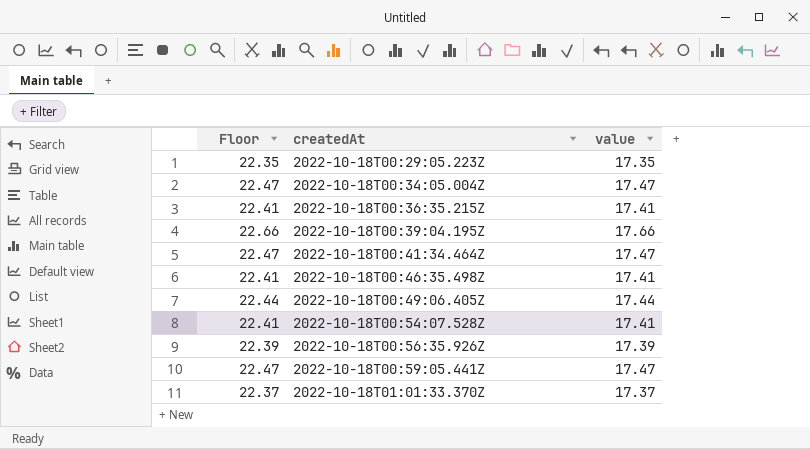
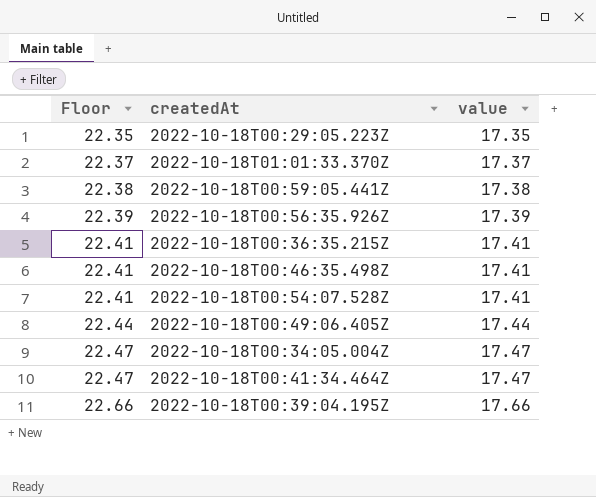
row order: createdAt ascending -> Floor ascending
2022-10-18T00:59:05.441Z | Floor: 22.47 -> 22.38
2022-10-18T00:59:05.441Z | value: 17.47 -> 17.38

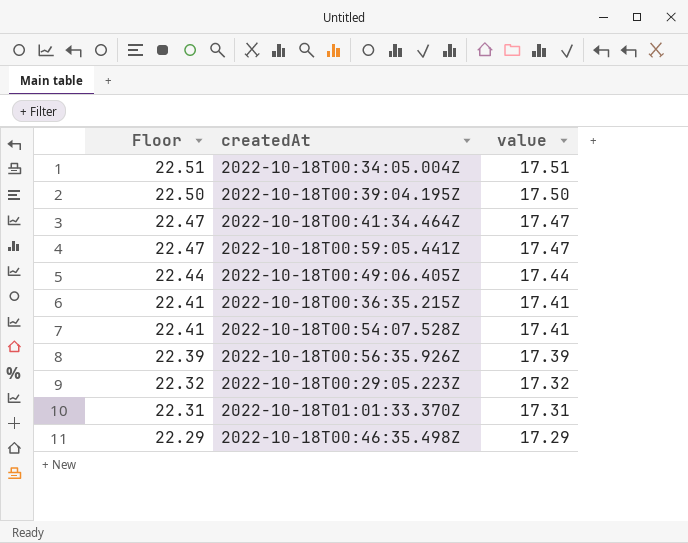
row order: Floor ascending -> Floor descending
2022-10-18T00:34:05.004Z | Floor: 22.47 -> 22.51
2022-10-18T00:34:05.004Z | value: 17.47 -> 17.51
2022-10-18T00:39:04.195Z | Floor: 22.66 -> 22.50
2022-10-18T00:39:04.195Z | value: 17.66 -> 17.50
2022-10-18T00:59:05.441Z | Floor: 22.38 -> 22.47
2022-10-18T00:59:05.441Z | value: 17.38 -> 17.47
2022-10-18T00:29:05.223Z | Floor: 22.35 -> 22.32
2022-10-18T00:29:05.223Z | value: 17.35 -> 17.32
2022-10-18T01:01:33.370Z | Floor: 22.37 -> 22.31
2022-10-18T01:01:33.370Z | value: 17.37 -> 17.31
2022-10-18T00:46:35.498Z | Floor: 22.41 -> 22.29
2022-10-18T00:46:35.498Z | value: 17.41 -> 17.29

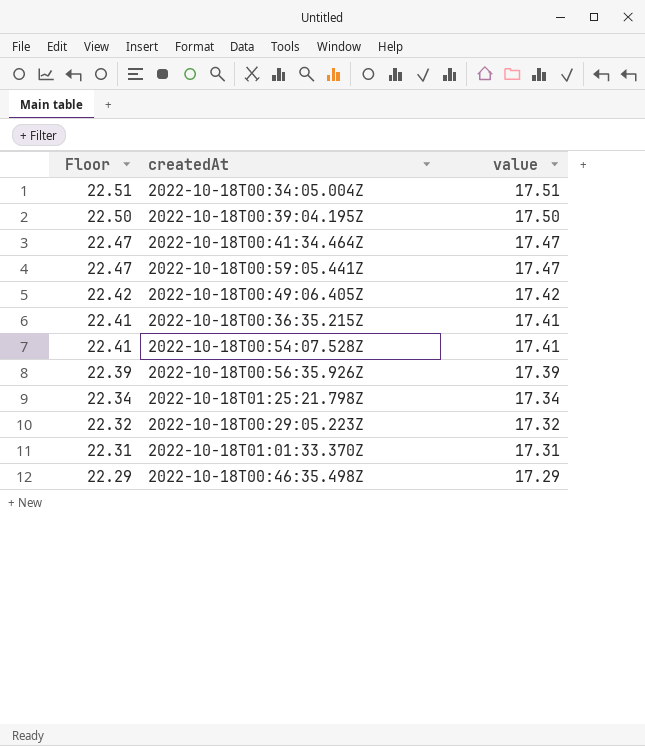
2022-10-18T00:49:06.405Z | Floor: 22.44 -> 22.42
2022-10-18T00:49:06.405Z | value: 17.44 -> 17.42
row 2022-10-18T01:25:21.798Z: none -> 22.34 | 17.34

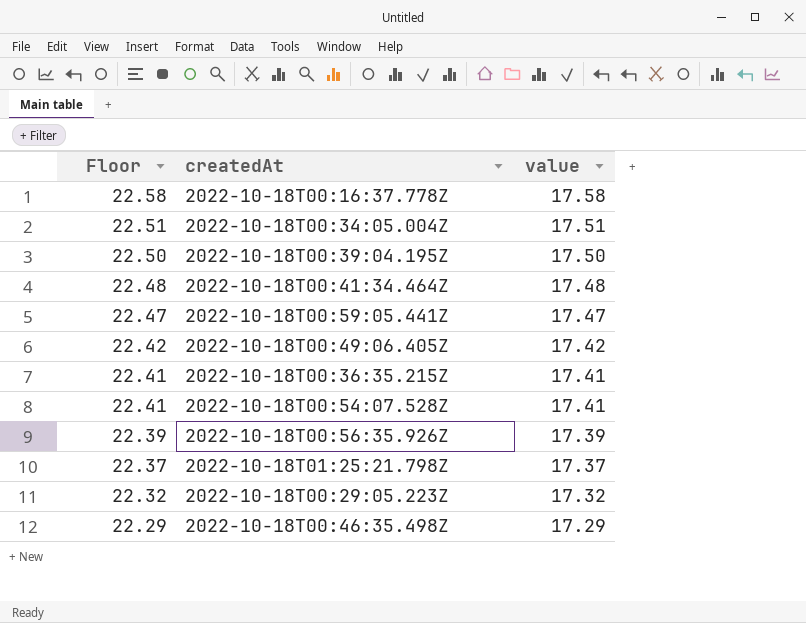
row 2022-10-18T01:01:33.370Z: 22.31 | 17.31 -> none
row 2022-10-18T00:16:37.778Z: none -> 22.58 | 17.58
2022-10-18T00:41:34.464Z | Floor: 22.47 -> 22.48
2022-10-18T00:41:34.464Z | value: 17.47 -> 17.48
2022-10-18T01:25:21.798Z | Floor: 22.34 -> 22.37
2022-10-18T01:25:21.798Z | value: 17.34 -> 17.37

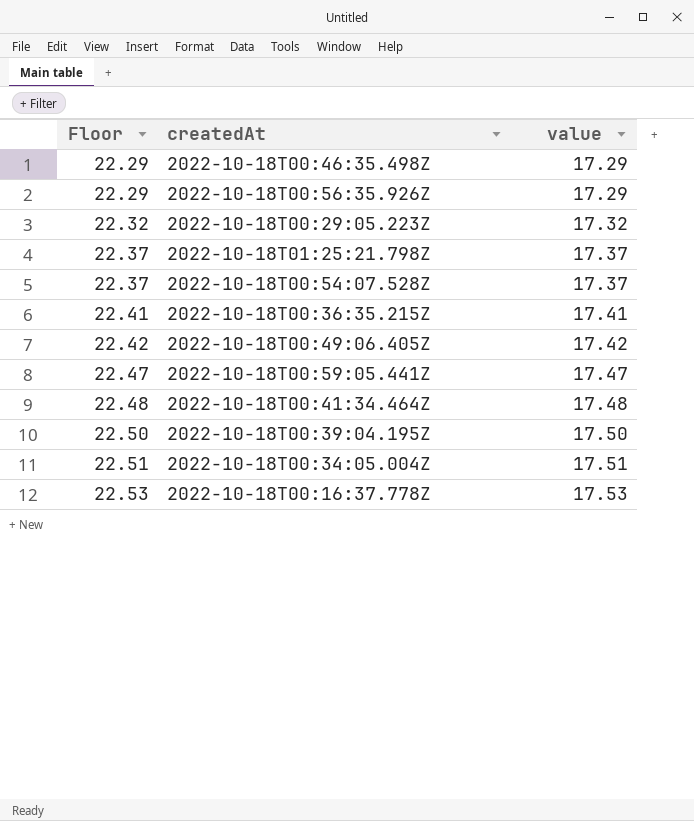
row order: Floor descending -> Floor ascending
2022-10-18T00:56:35.926Z | Floor: 22.39 -> 22.29
2022-10-18T00:56:35.926Z | value: 17.39 -> 17.29
2022-10-18T00:54:07.528Z | Floor: 22.41 -> 22.37
2022-10-18T00:54:07.528Z | value: 17.41 -> 17.37
2022-10-18T00:16:37.778Z | Floor: 22.58 -> 22.53
2022-10-18T00:16:37.778Z | value: 17.58 -> 17.53

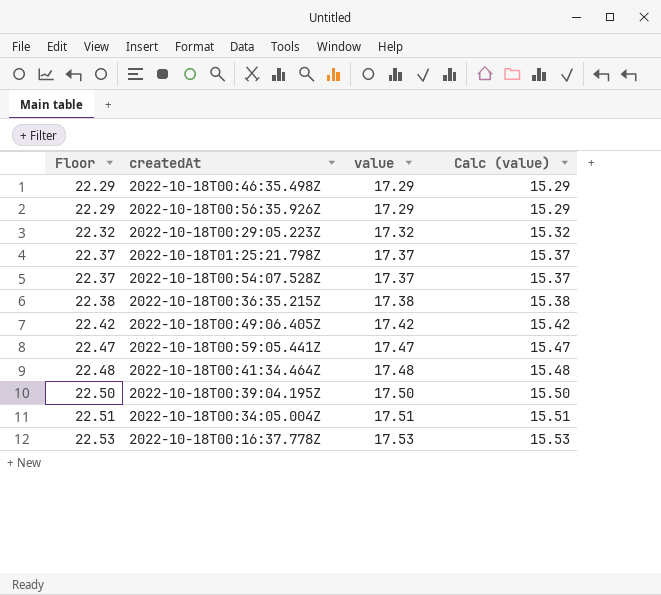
column Calc (value) | formula: none -> [value] - 2
2022-10-18T00:36:35.215Z | Floor: 22.41 -> 22.38
2022-10-18T00:36:35.215Z | value: 17.41 -> 17.38

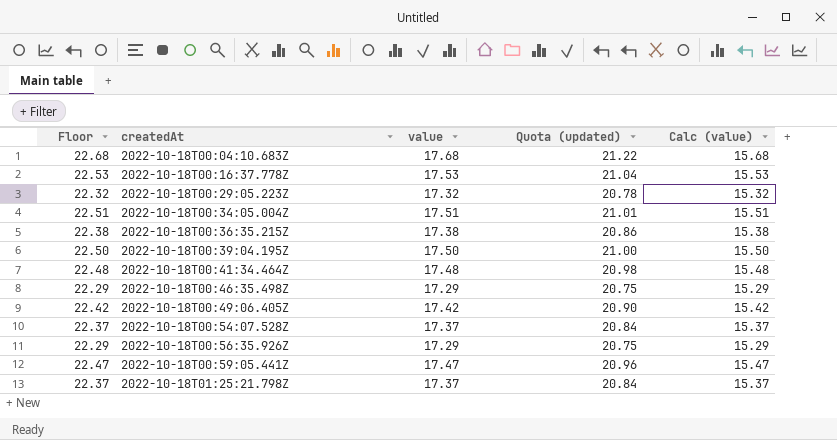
row order: Floor ascending -> createdAt ascending
column Quota (updated) | formula: none -> [value] * 1.2
row 2022-10-18T00:04:10.683Z: none -> 22.68 | 17.68 | 21.22 | 15.68

